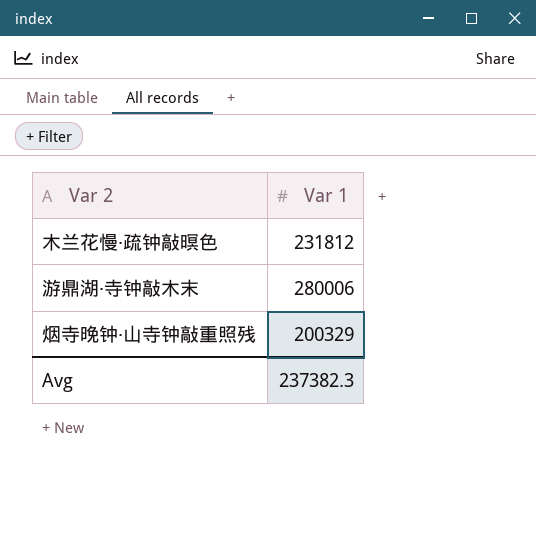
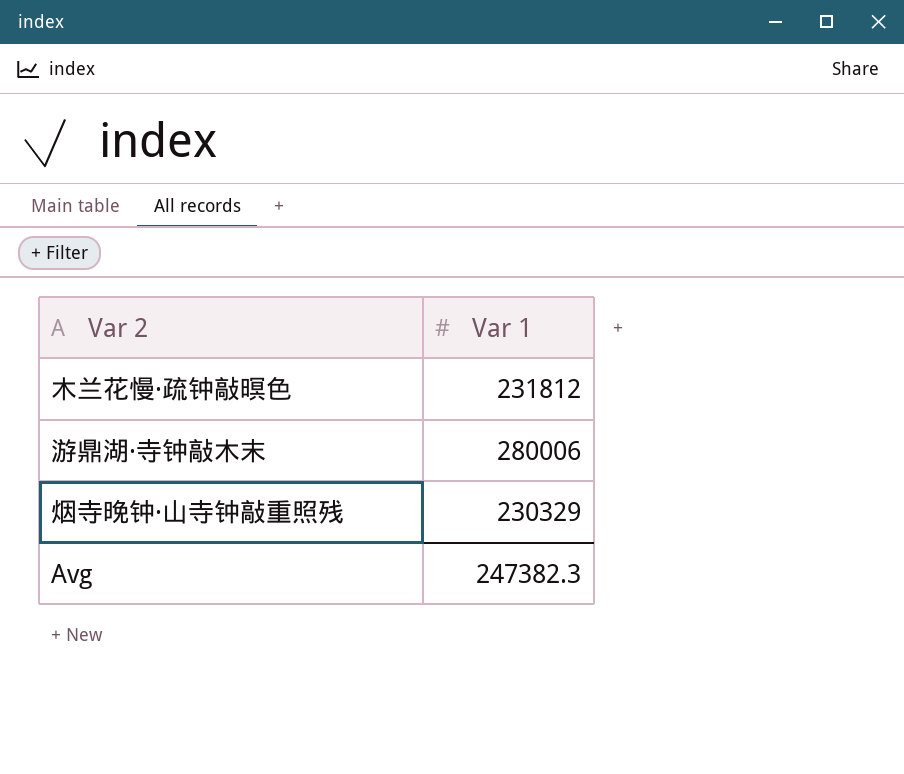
烟寺晚钟·山寺钟敲重照残 | Var 1: 200329 -> 230329
Avg | Var 1: 237382.3 -> 247382.3

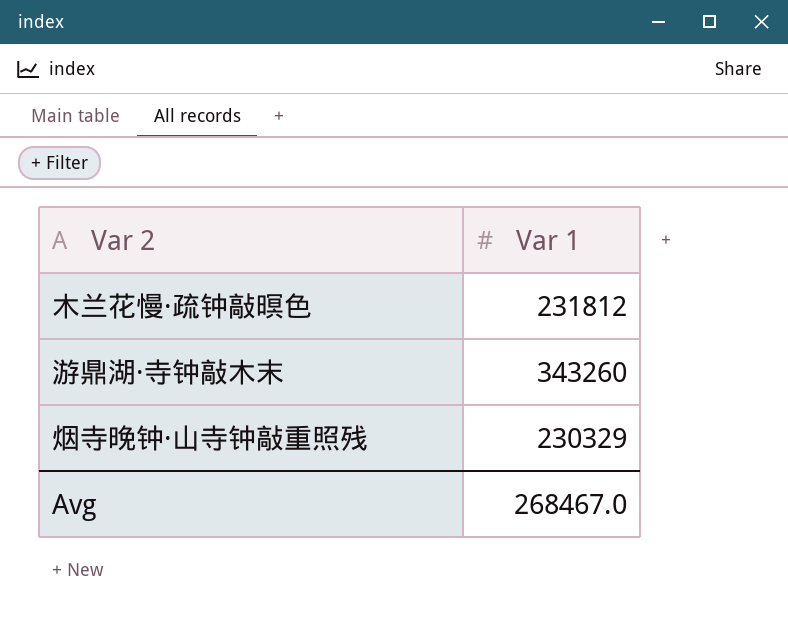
游鼎湖·寺钟敲木末 | Var 1: 280006 -> 343260
Avg | Var 1: 247382.3 -> 268467.0

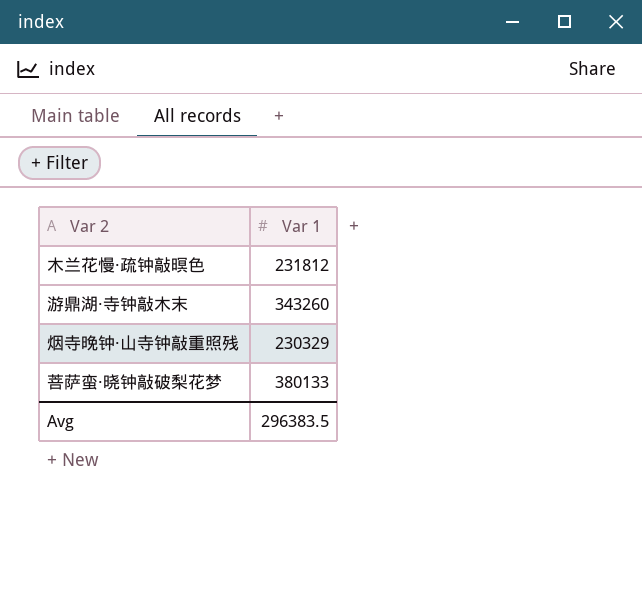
row 菩萨蛮·晓钟敲破梨花梦: none -> 380133
Avg | Var 1: 268467.0 -> 296383.5

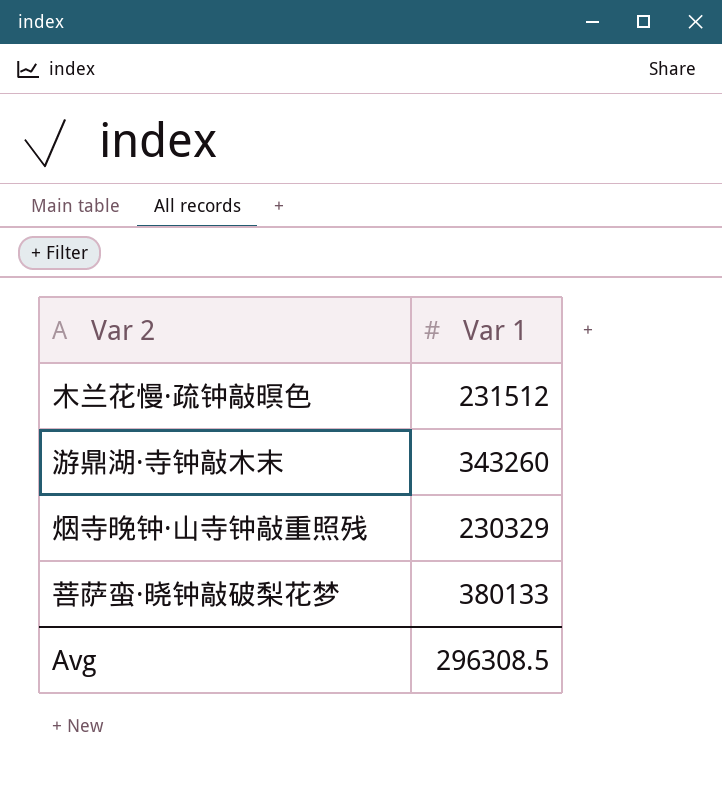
木兰花慢·疏钟敲暝色 | Var 1: 231812 -> 231512
Avg | Var 1: 296383.5 -> 296308.5

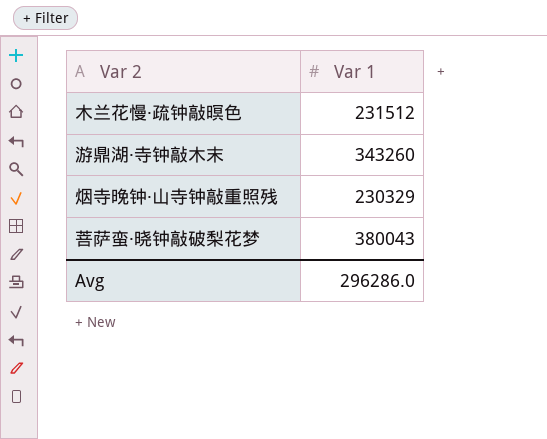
菩萨蛮·晓钟敲破梨花梦 | Var 1: 380133 -> 380043
Avg | Var 1: 296308.5 -> 296286.0

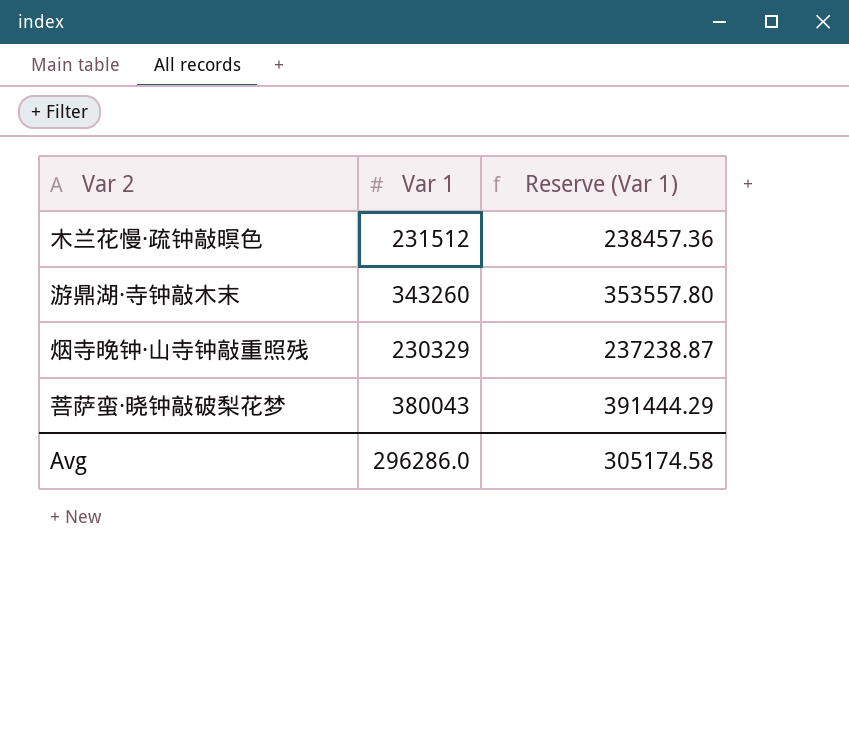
column Reserve (Var 1) | formula: none -> [Var 1] * 1.03

